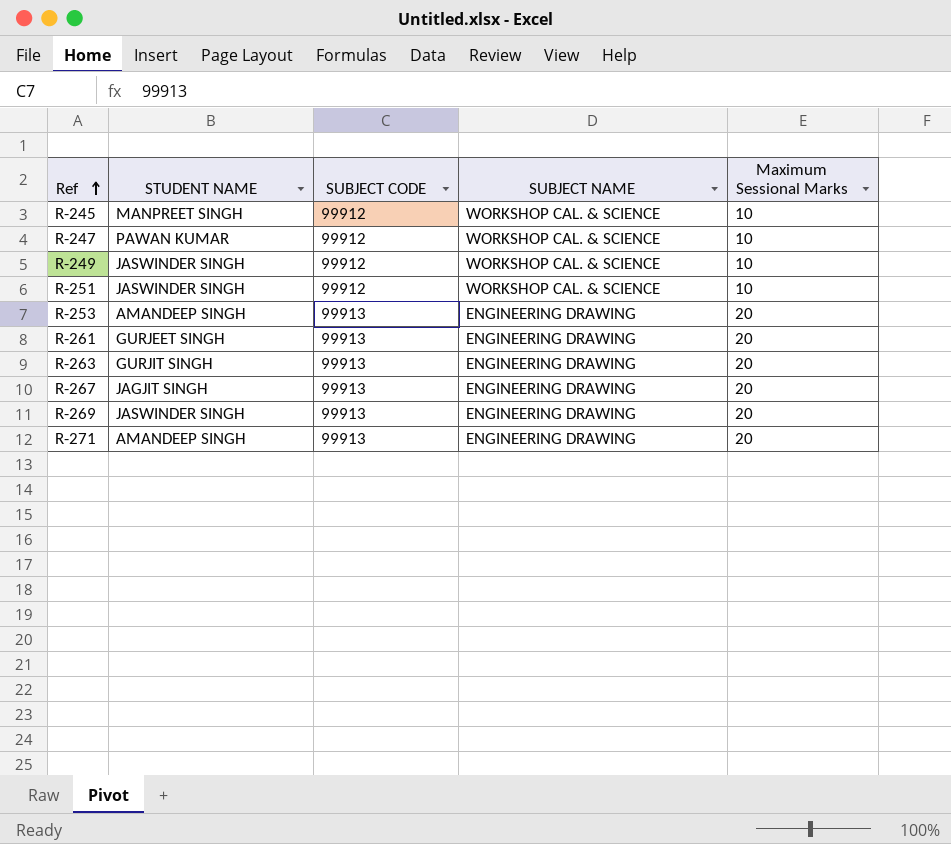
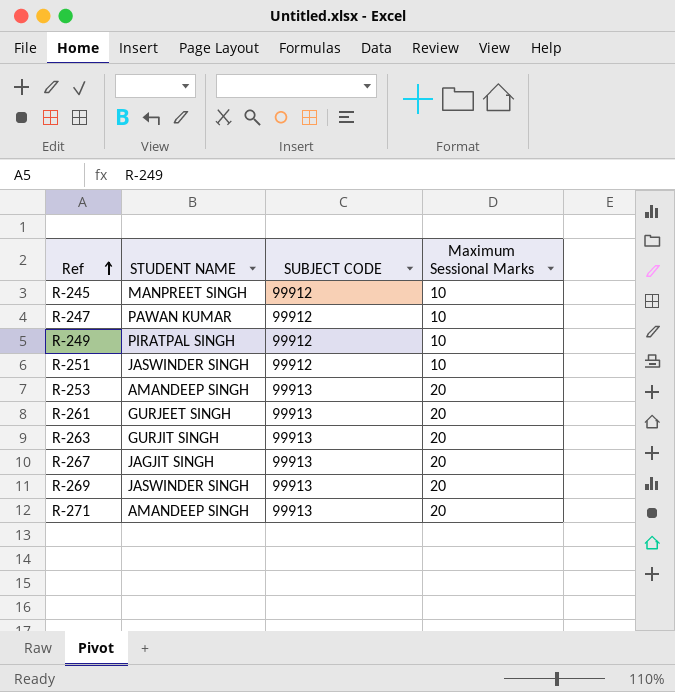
column SUBJECT NAME | position: 4 -> none
R-249 | STUDENT NAME: JASWINDER SINGH -> PIRATPAL SINGH

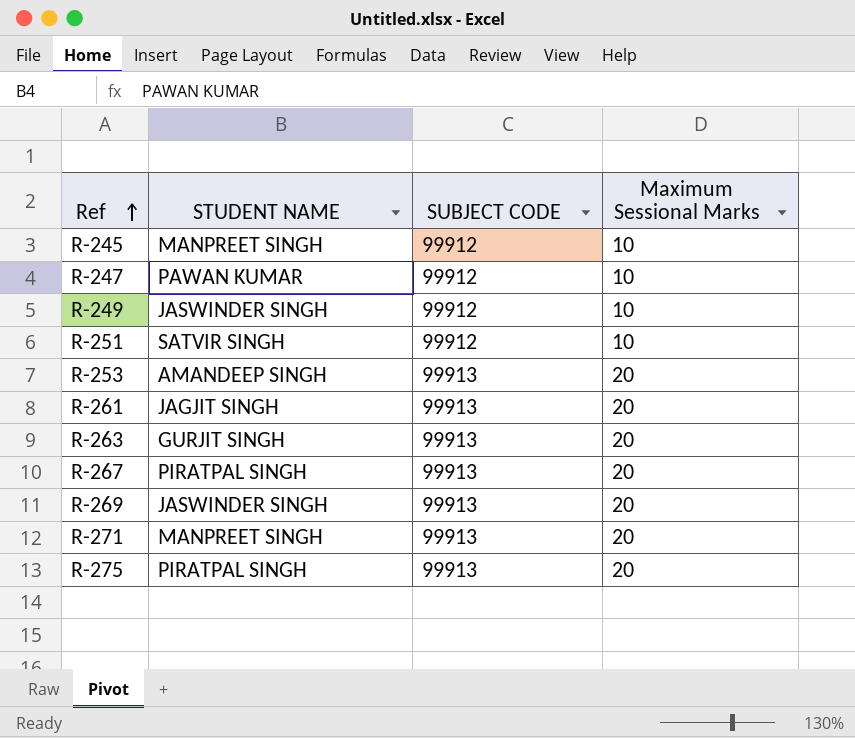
R-249 | STUDENT NAME: PIRATPAL SINGH -> JASWINDER SINGH
R-251 | STUDENT NAME: JASWINDER SINGH -> SATVIR SINGH
R-261 | STUDENT NAME: GURJEET SINGH -> JAGJIT SINGH
R-267 | STUDENT NAME: JAGJIT SINGH -> PIRATPAL SINGH
R-271 | STUDENT NAME: AMANDEEP SINGH -> MANPREET SINGH
row R-275: none -> PIRATPAL SINGH | 99913 | 20

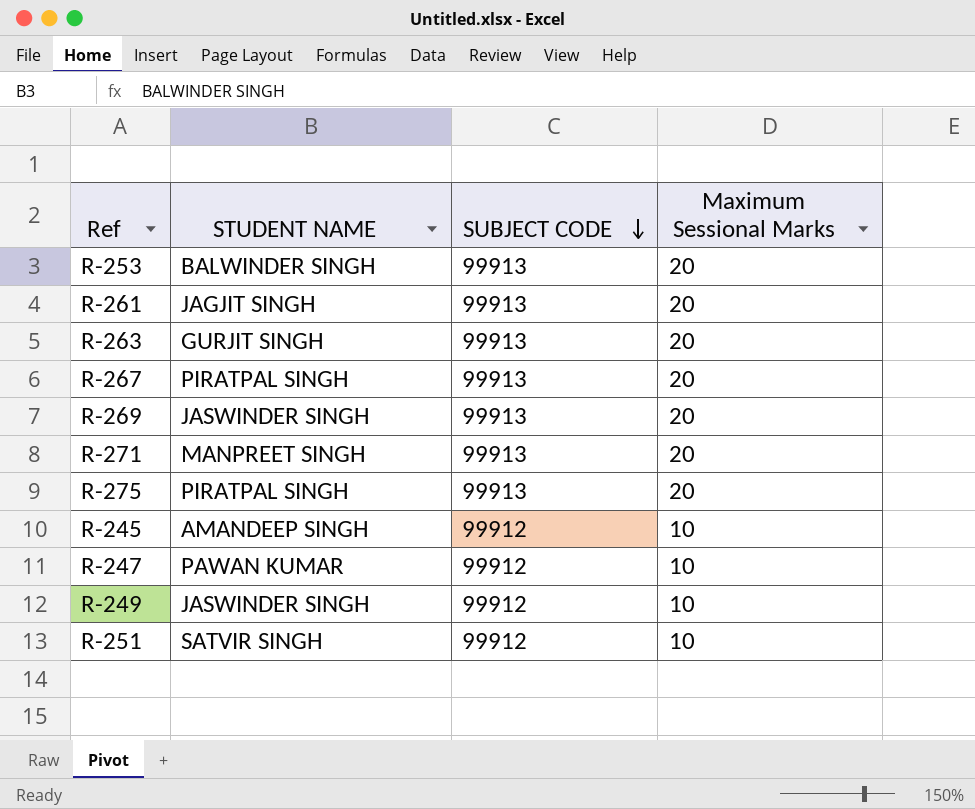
row order: Ref ascending -> SUBJECT CODE descending
R-253 | STUDENT NAME: AMANDEEP SINGH -> BALWINDER SINGH
R-245 | STUDENT NAME: MANPREET SINGH -> AMANDEEP SINGH

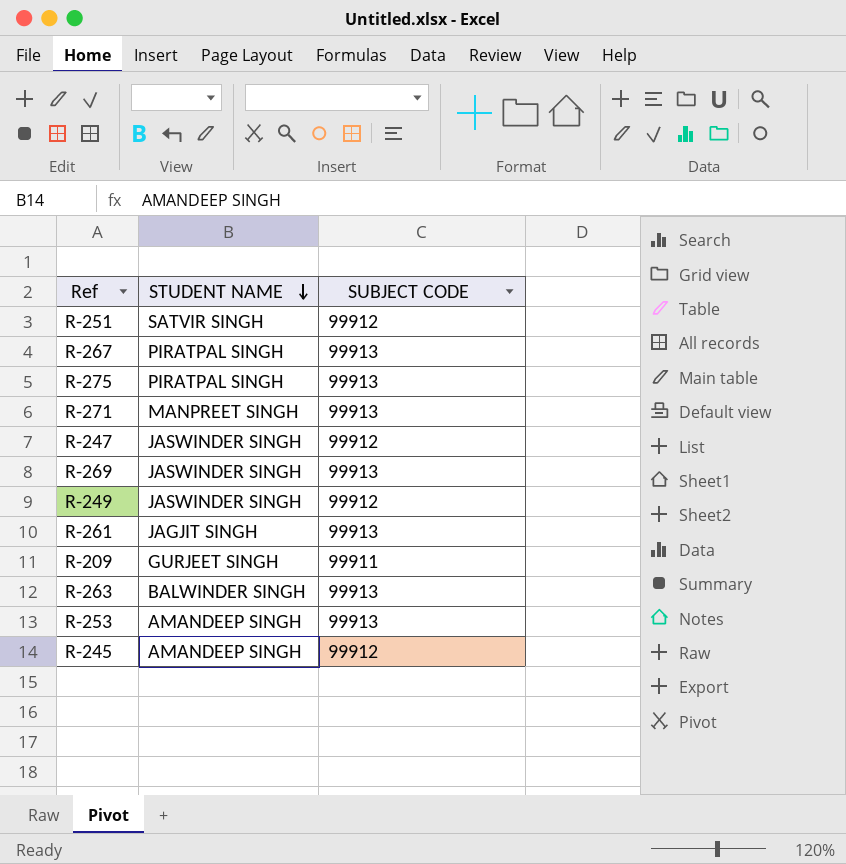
row order: SUBJECT CODE descending -> STUDENT NAME descending
column Maximum Sessional Marks | position: 4 -> none
R-247 | STUDENT NAME: PAWAN KUMAR -> JASWINDER SINGH
row R-209: none -> GURJEET SINGH | 99911
R-263 | STUDENT NAME: GURJIT SINGH -> BALWINDER SINGH
R-253 | STUDENT NAME: BALWINDER SINGH -> AMANDEEP SINGH

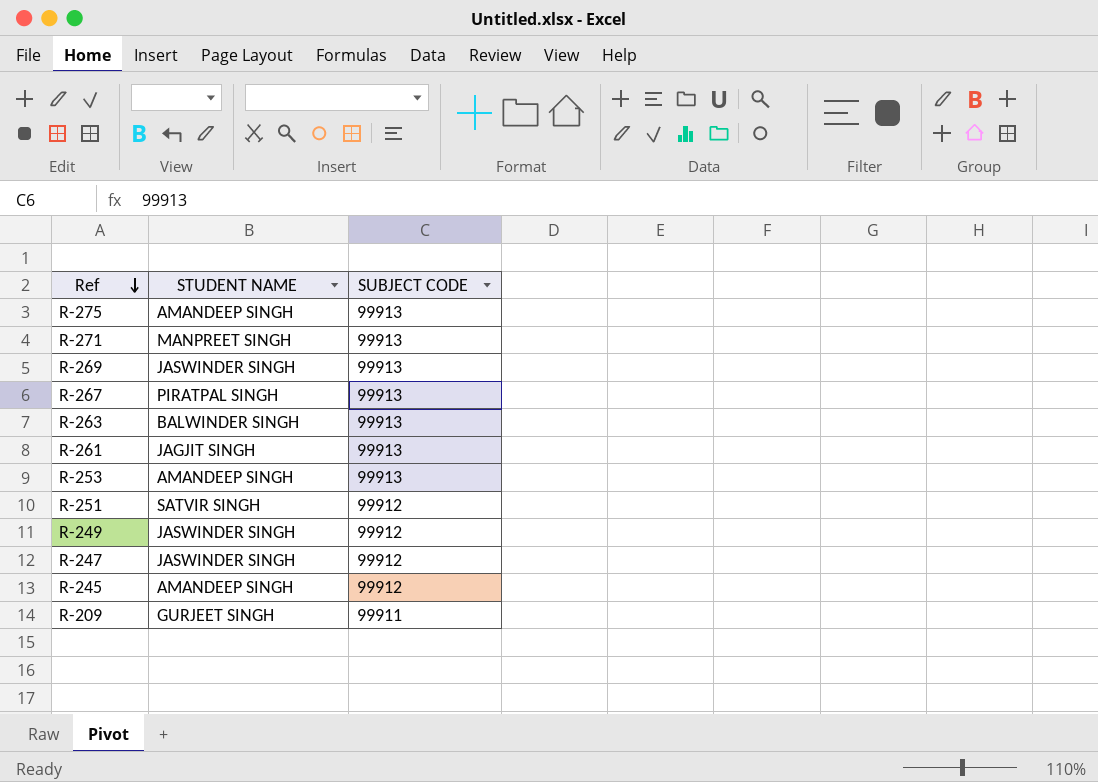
row order: STUDENT NAME descending -> Ref descending
R-275 | STUDENT NAME: PIRATPAL SINGH -> AMANDEEP SINGH

